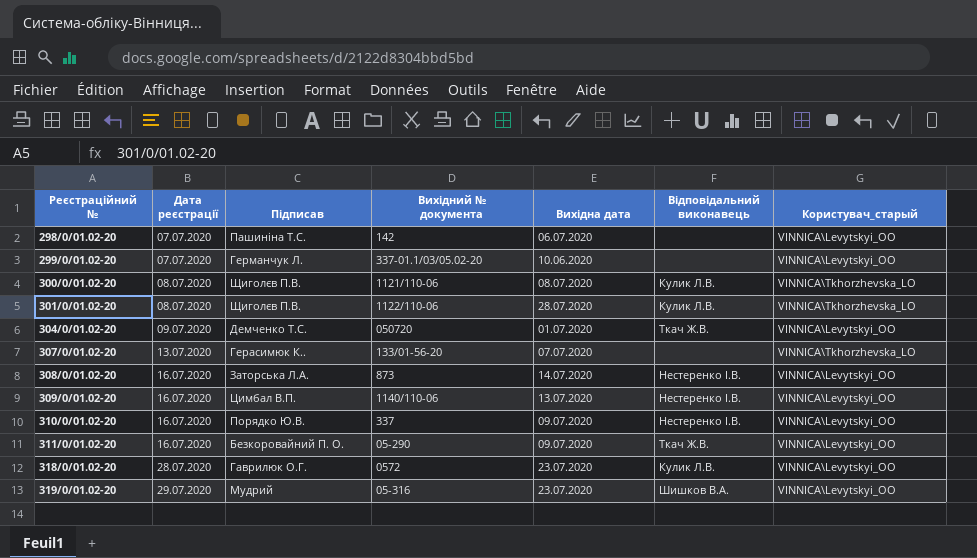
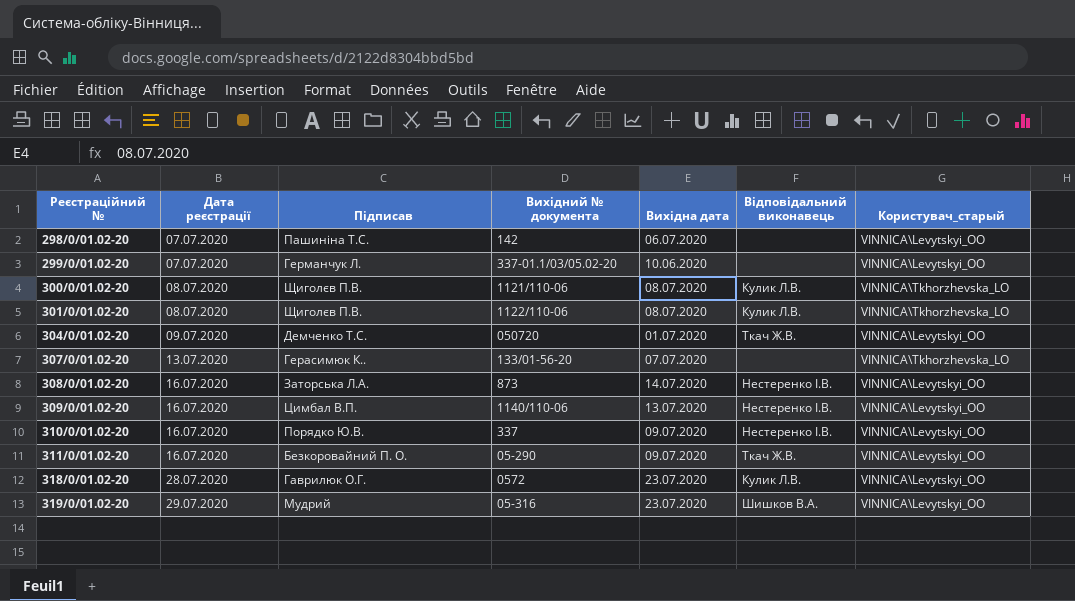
301/0/01.02-20 | Вихідна дата: 28.07.2020 -> 08.07.2020

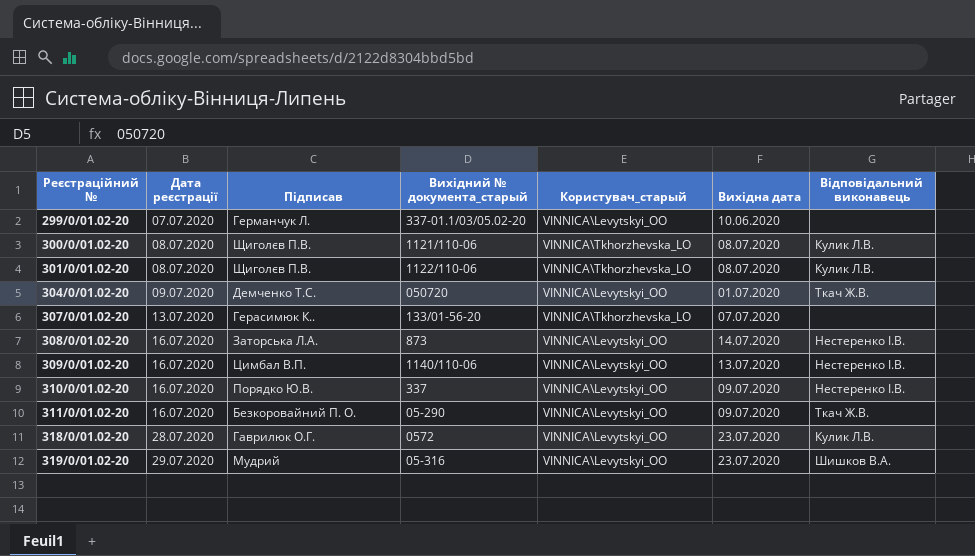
column name: Вихідний № документа -> Вихідний № документа_старый
column Користувач_старый | position: 7 -> 5
row 298/0/01.02-20: 07.07.2020 | Пашиніна Т.С. | 142 | 06.07.2020 | none | VINNICA\Levytskyi_OO -> none

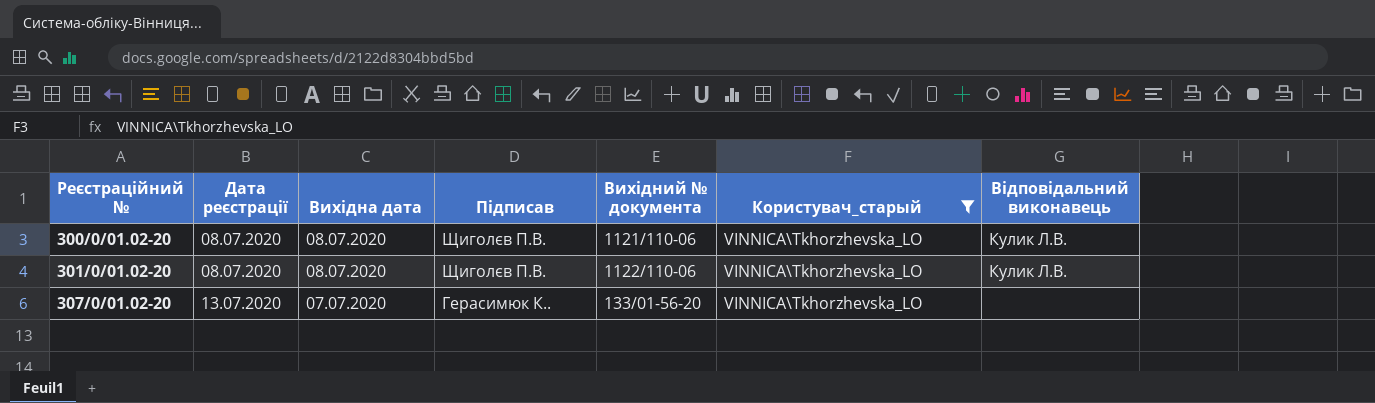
filter: none -> Користувач_старый = VINNICA\Tkhorzhevska_LO
column Вихідна дата | position: 6 -> 3
column name: Вихідний № документа_старый -> Вихідний № документа

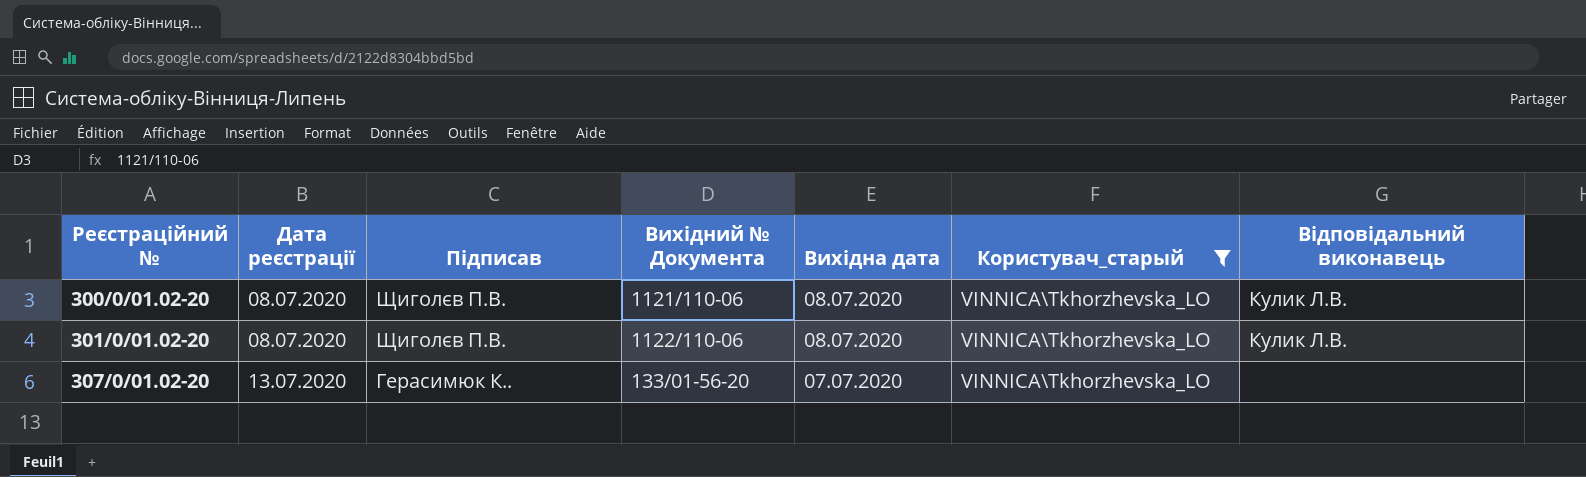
column name: Вихідний № документа -> Вихідний № Документа
column Вихідна дата | position: 3 -> 5

